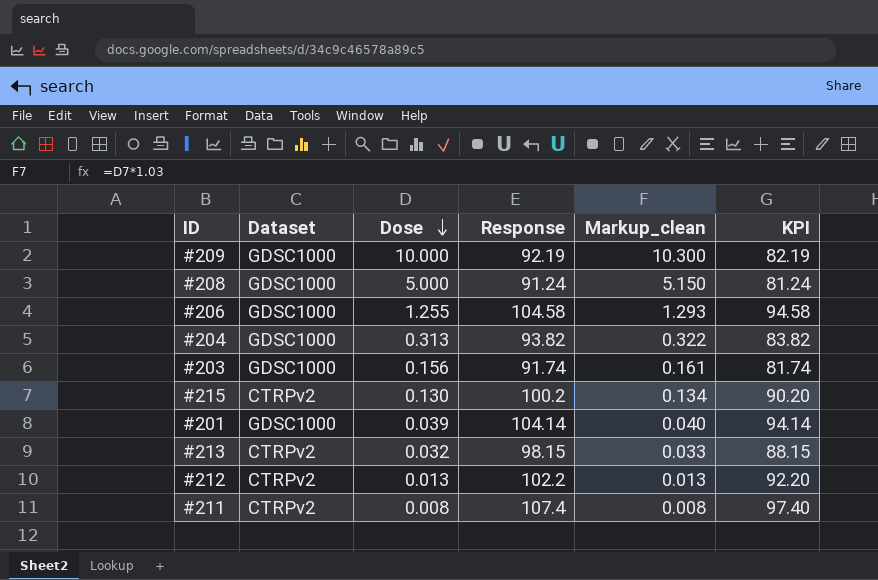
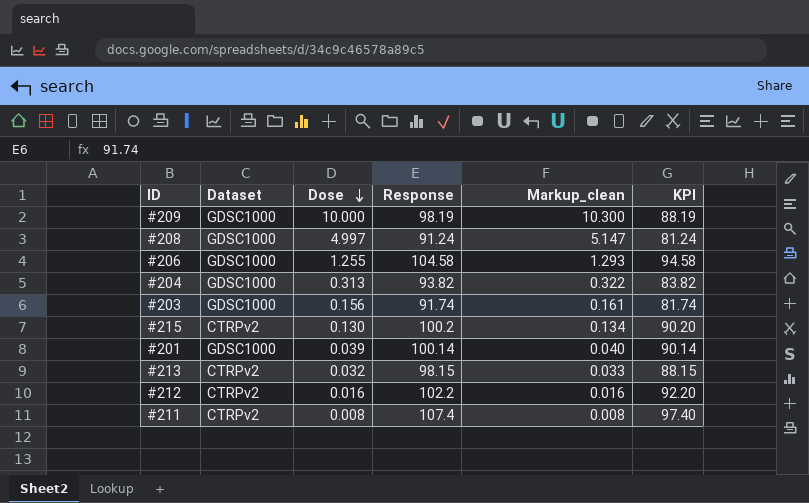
#209 | Response: 92.19 -> 98.19
#209 | KPI: 82.19 -> 88.19
#208 | Dose: 5.000 -> 4.997
#208 | Markup_clean: 5.150 -> 5.147
#201 | Response: 104.14 -> 100.14
#201 | KPI: 94.14 -> 90.14
#212 | Dose: 0.013 -> 0.016
#212 | Markup_clean: 0.013 -> 0.016

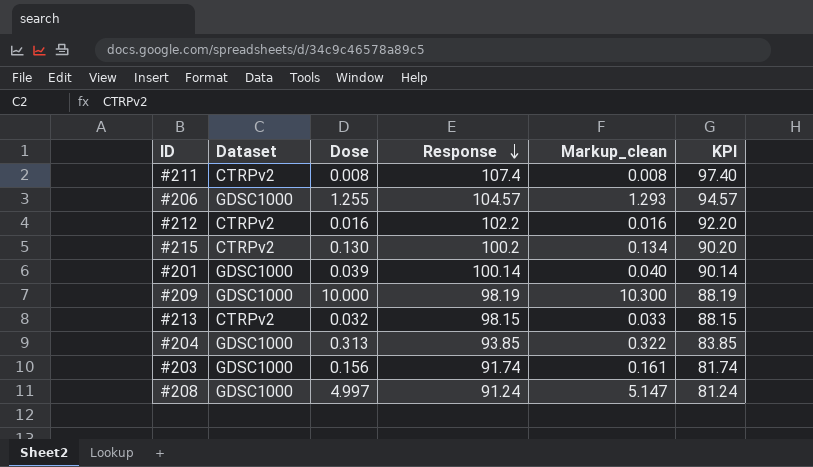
row order: Dose descending -> Response descending
#206 | Response: 104.58 -> 104.57
#206 | KPI: 94.58 -> 94.57
#204 | Response: 93.82 -> 93.85
#204 | KPI: 83.82 -> 83.85

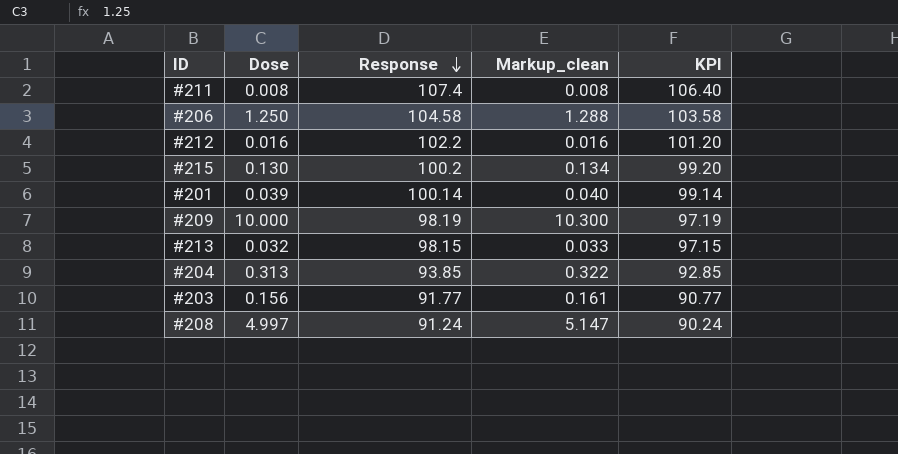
column Dataset | position: 2 -> none
column KPI | formula: [Response] - 10 -> [Response] - 1
#206 | Dose: 1.255 -> 1.250
#206 | Response: 104.57 -> 104.58
#206 | Markup_clean: 1.293 -> 1.288
#203 | Response: 91.74 -> 91.77

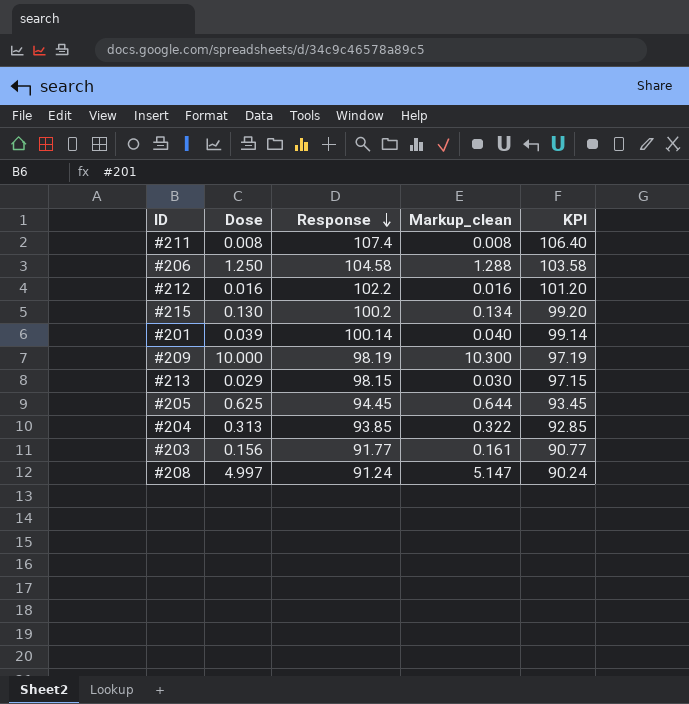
#213 | Dose: 0.032 -> 0.029
#213 | Markup_clean: 0.033 -> 0.030
row #205: none -> 0.625 | 94.45 | 0.644 | 93.45

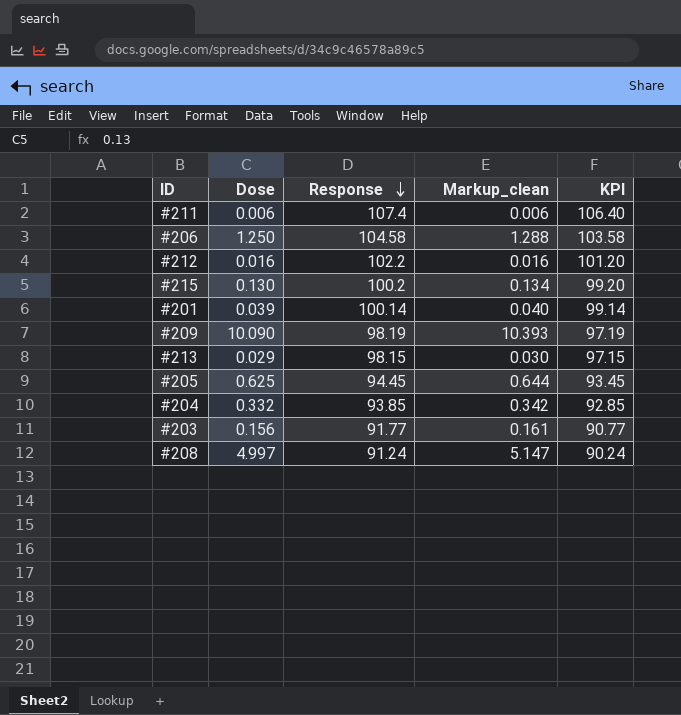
#211 | Dose: 0.008 -> 0.006
#211 | Markup_clean: 0.008 -> 0.006
#209 | Dose: 10.000 -> 10.090
#209 | Markup_clean: 10.300 -> 10.393
#204 | Dose: 0.313 -> 0.332
#204 | Markup_clean: 0.322 -> 0.342

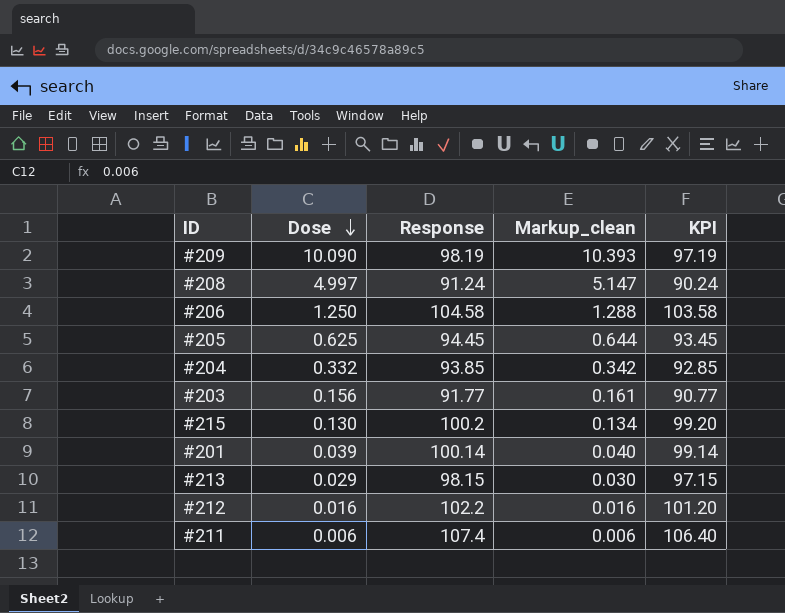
row order: Response descending -> Dose descending

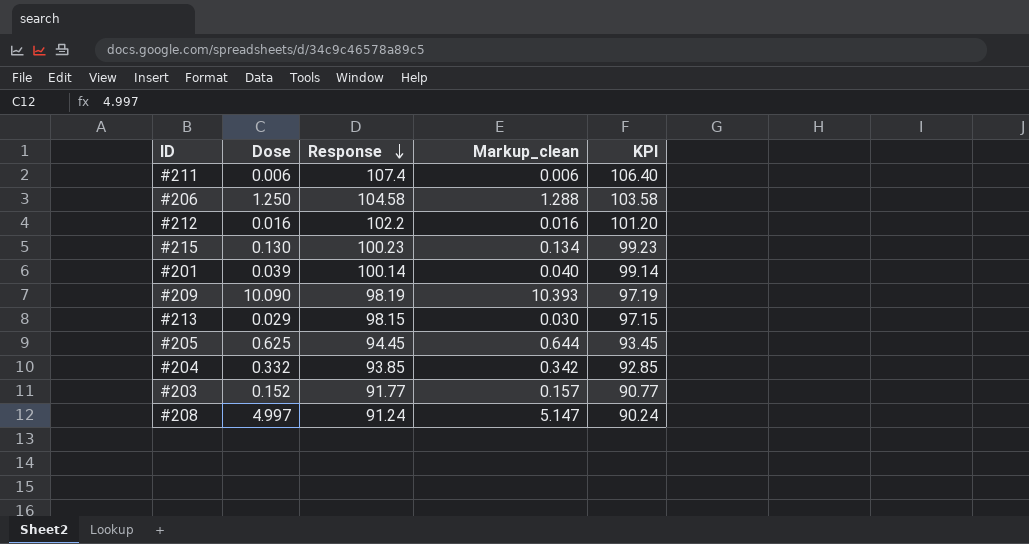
row order: Dose descending -> Response descending
#215 | Response: 100.2 -> 100.23
#215 | KPI: 99.20 -> 99.23
#203 | Dose: 0.156 -> 0.152
#203 | Markup_clean: 0.161 -> 0.157

